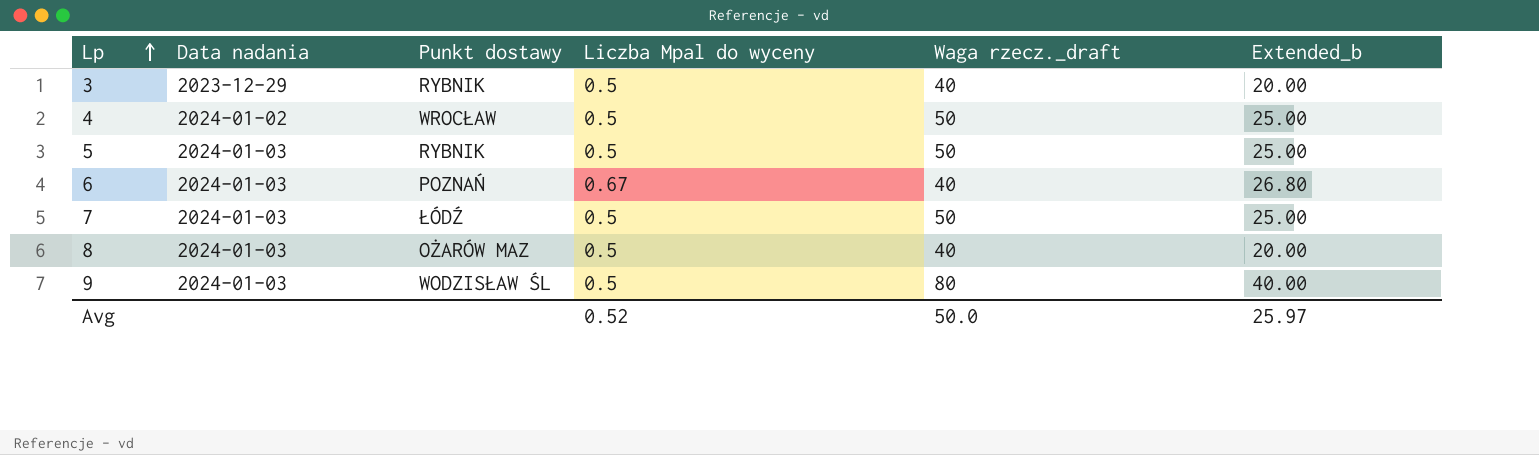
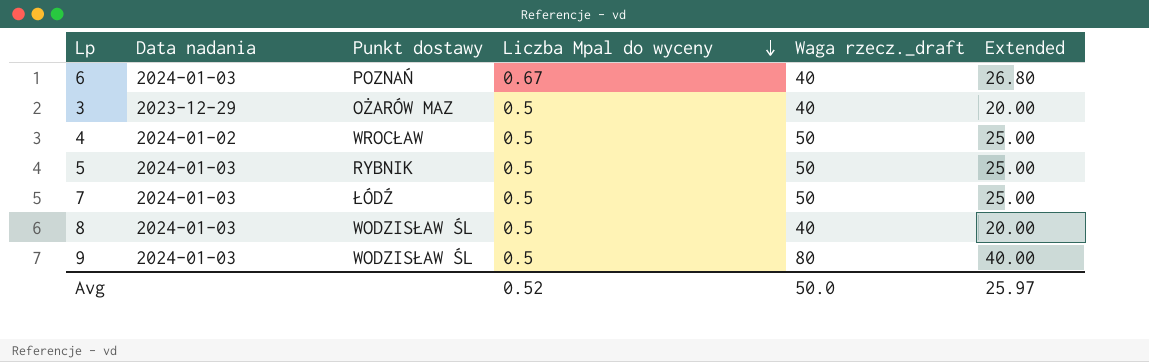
row order: Lp ascending -> Liczba Mpal do wyceny descending
column name: Extended_b -> Extended
3 | Punkt dostawy: RYBNIK -> OŻARÓW MAZ
8 | Punkt dostawy: OŻARÓW MAZ -> WODZISŁAW ŚL

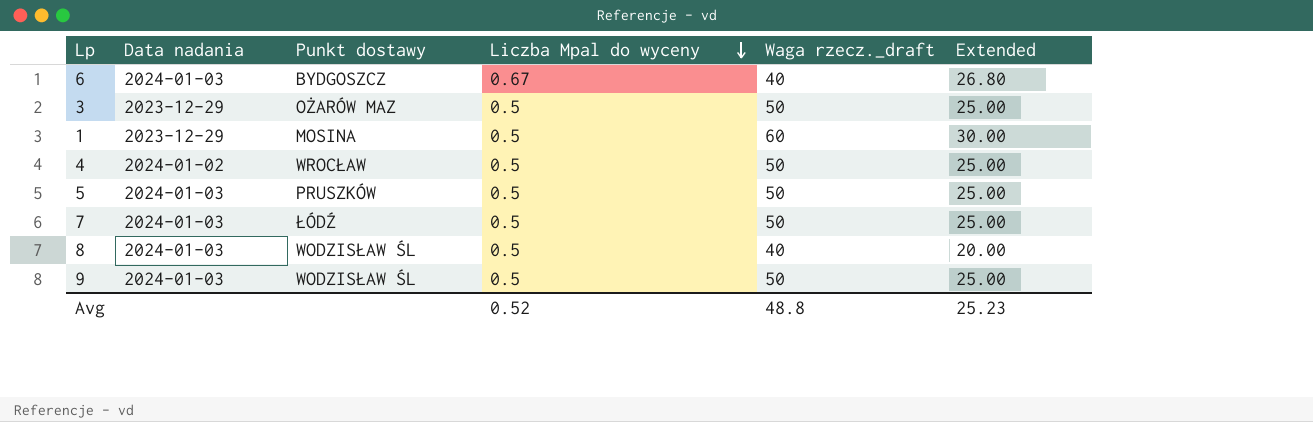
6 | Punkt dostawy: POZNAŃ -> BYDGOSZCZ
3 | Waga rzecz._draft: 40 -> 50
3 | Extended: 20.00 -> 25.00
row 1: none -> 2023-12-29 | MOSINA | 0.5 | 60 | 30.00
5 | Punkt dostawy: RYBNIK -> PRUSZKÓW
9 | Waga rzecz._draft: 80 -> 50
9 | Extended: 40.00 -> 25.00
Avg | Waga rzecz._draft: 50.0 -> 48.8
Avg | Extended: 25.97 -> 25.23

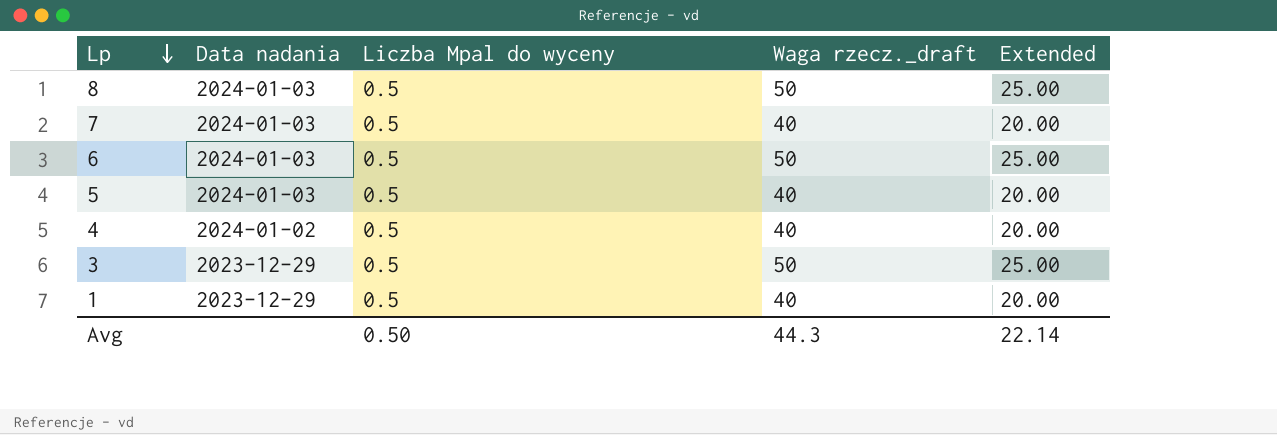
row order: Liczba Mpal do wyceny descending -> Lp descending
column Punkt dostawy | position: 3 -> none
row 9: 2024-01-03 | WODZISŁAW ŚL | 0.5 | 50 | 25.00 -> none
8 | Waga rzecz._draft: 40 -> 50
8 | Extended: 20.00 -> 25.00
7 | Waga rzecz._draft: 50 -> 40
7 | Extended: 25.00 -> 20.00
6 | Liczba Mpal do wyceny: 0.67 -> 0.5
6 | Waga rzecz._draft: 40 -> 50
6 | Extended: 26.80 -> 25.00
5 | Waga rzecz._draft: 50 -> 40
5 | Extended: 25.00 -> 20.00
4 | Waga rzecz._draft: 50 -> 40
4 | Extended: 25.00 -> 20.00
1 | Waga rzecz._draft: 60 -> 40
1 | Extended: 30.00 -> 20.00
Avg | Liczba Mpal do wyceny: 0.52 -> 0.50
Avg | Waga rzecz._draft: 48.8 -> 44.3
Avg | Extended: 25.23 -> 22.14

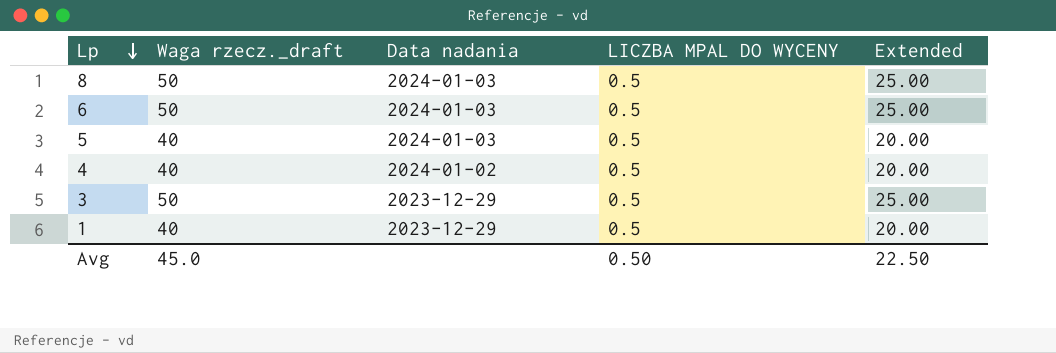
column Waga rzecz._draft | position: 4 -> 2
column name: Liczba Mpal do wyceny -> LICZBA MPAL DO WYCENY
row 7: 2024-01-03 | 0.5 | 40 | 20.00 -> none
Avg | Waga rzecz._draft: 44.3 -> 45.0
Avg | Extended: 22.14 -> 22.50

